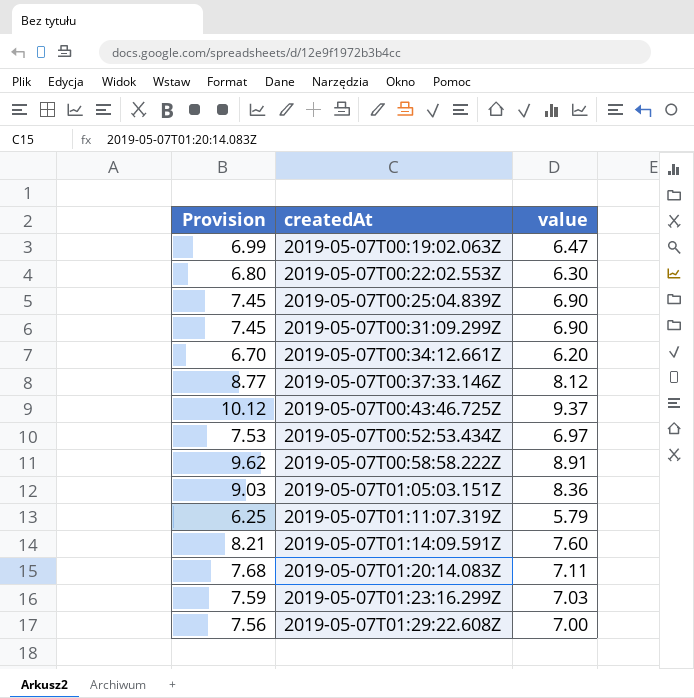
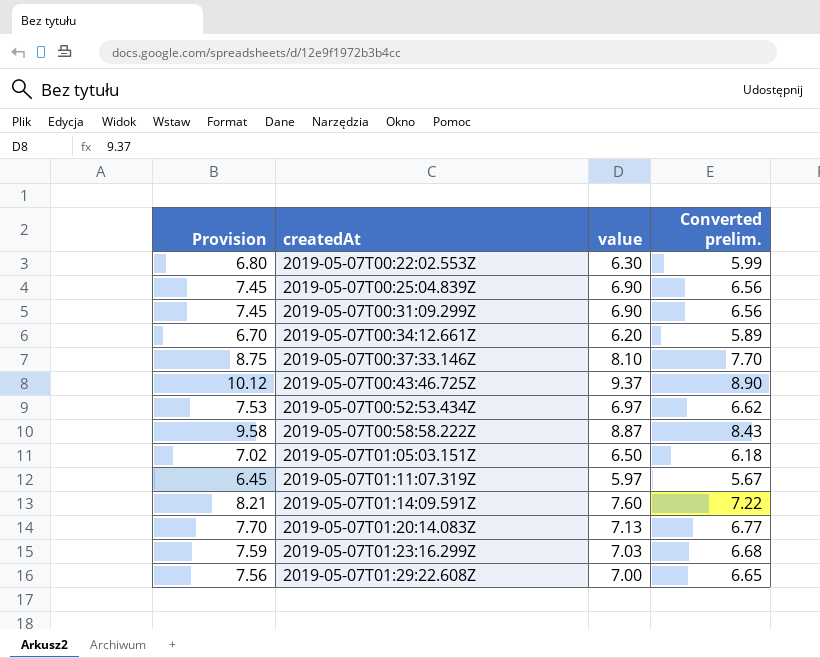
column Converted prelim. | formula: none -> [value] * 0.95
row 2019-05-07T00:19:02.063Z: 6.99 | 6.47 -> none
2019-05-07T00:37:33.146Z | Provision: 8.77 -> 8.75
2019-05-07T00:37:33.146Z | value: 8.12 -> 8.10
2019-05-07T00:58:58.222Z | Provision: 9.62 -> 9.58
2019-05-07T00:58:58.222Z | value: 8.91 -> 8.87
2019-05-07T01:05:03.151Z | Provision: 9.03 -> 7.02
2019-05-07T01:05:03.151Z | value: 8.36 -> 6.50
2019-05-07T01:11:07.319Z | Provision: 6.25 -> 6.45
2019-05-07T01:11:07.319Z | value: 5.79 -> 5.97
2019-05-07T01:20:14.083Z | Provision: 7.68 -> 7.70
2019-05-07T01:20:14.083Z | value: 7.11 -> 7.13

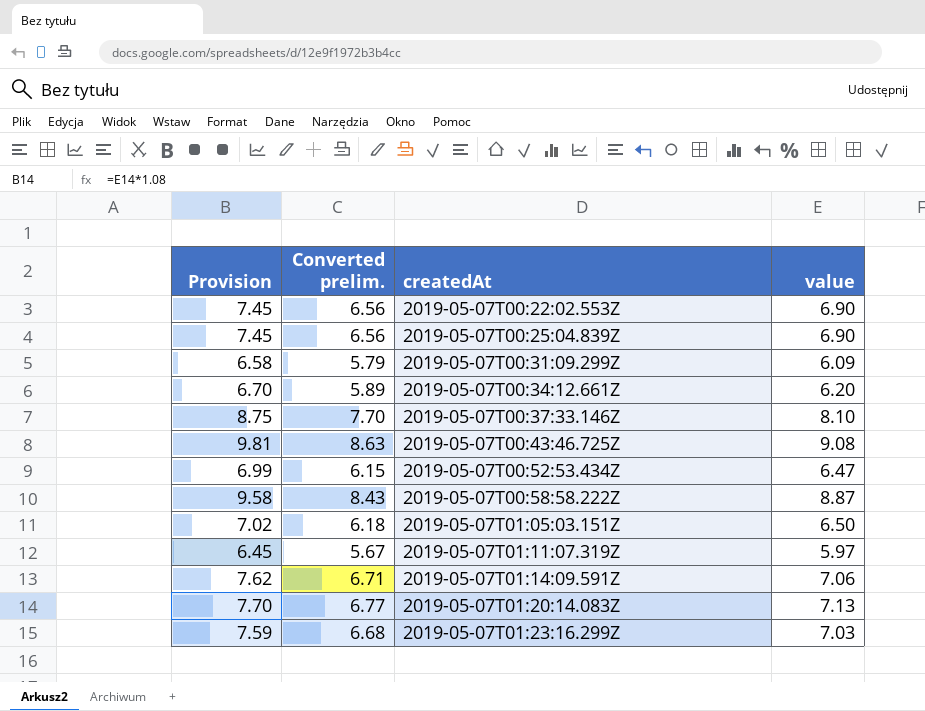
column Converted prelim. | position: 4 -> 2
row 2019-05-07T01:29:22.608Z: 7.56 | 7.00 | 6.65 -> none
2019-05-07T00:22:02.553Z | Provision: 6.80 -> 7.45
2019-05-07T00:22:02.553Z | Converted prelim.: 5.99 -> 6.56
2019-05-07T00:22:02.553Z | value: 6.30 -> 6.90
2019-05-07T00:31:09.299Z | Provision: 7.45 -> 6.58
2019-05-07T00:31:09.299Z | Converted prelim.: 6.56 -> 5.79
2019-05-07T00:31:09.299Z | value: 6.90 -> 6.09
2019-05-07T00:43:46.725Z | Provision: 10.12 -> 9.81
2019-05-07T00:43:46.725Z | Converted prelim.: 8.90 -> 8.63
2019-05-07T00:43:46.725Z | value: 9.37 -> 9.08
2019-05-07T00:52:53.434Z | Provision: 7.53 -> 6.99
2019-05-07T00:52:53.434Z | Converted prelim.: 6.62 -> 6.15
2019-05-07T00:52:53.434Z | value: 6.97 -> 6.47
2019-05-07T01:14:09.591Z | Provision: 8.21 -> 7.62
2019-05-07T01:14:09.591Z | Converted prelim.: 7.22 -> 6.71
2019-05-07T01:14:09.591Z | value: 7.60 -> 7.06

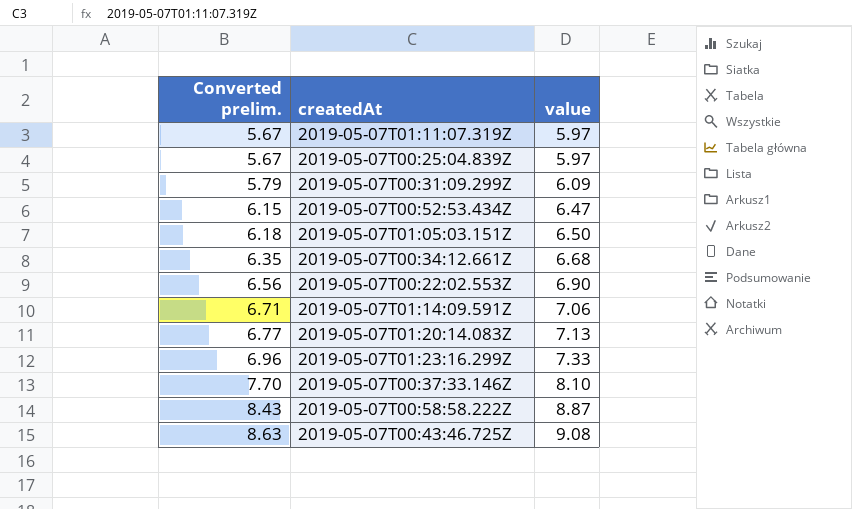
row order: createdAt ascending -> Converted prelim. ascending
column Provision | formula: [value] * 1.08 -> none
2019-05-07T00:25:04.839Z | Converted prelim.: 6.56 -> 5.67
2019-05-07T00:25:04.839Z | value: 6.90 -> 5.97
2019-05-07T00:34:12.661Z | Converted prelim.: 5.89 -> 6.35
2019-05-07T00:34:12.661Z | value: 6.20 -> 6.68
2019-05-07T01:23:16.299Z | Converted prelim.: 6.68 -> 6.96
2019-05-07T01:23:16.299Z | value: 7.03 -> 7.33

